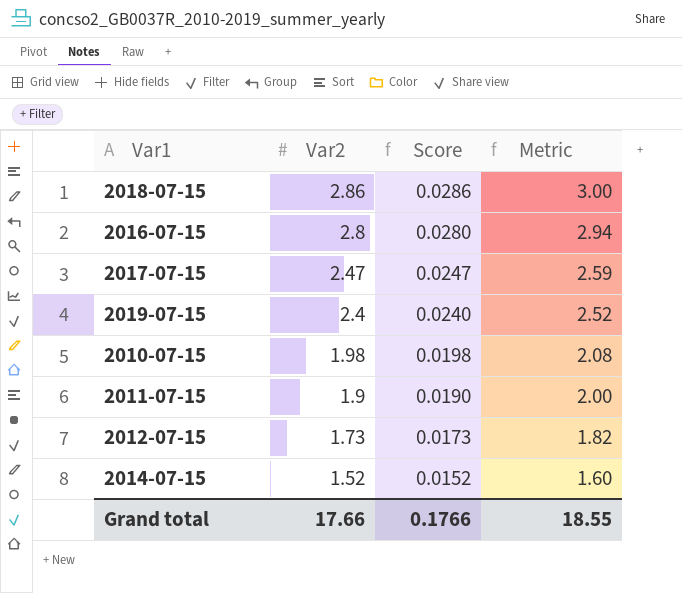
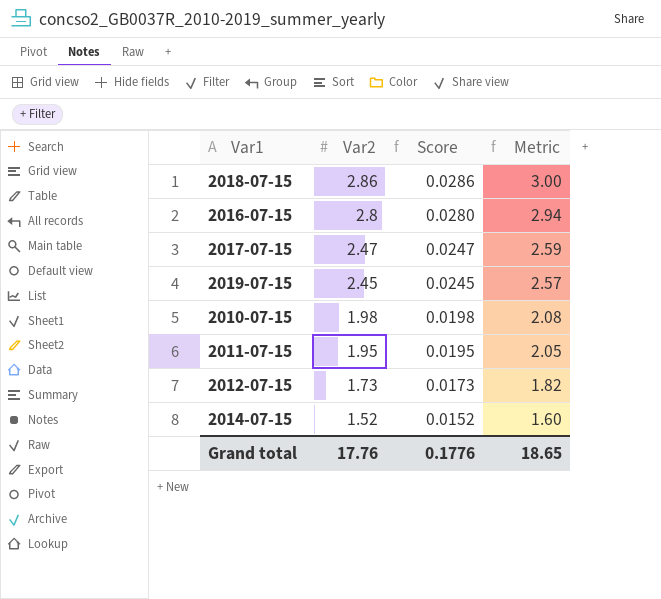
2019-07-15 | Var2: 2.4 -> 2.45
2019-07-15 | Score: 0.0240 -> 0.0245
2019-07-15 | Metric: 2.52 -> 2.57
2011-07-15 | Var2: 1.9 -> 1.95
2011-07-15 | Score: 0.0190 -> 0.0195
2011-07-15 | Metric: 2.00 -> 2.05
Grand total | Var2: 17.66 -> 17.76
Grand total | Score: 0.1766 -> 0.1776
Grand total | Metric: 18.55 -> 18.65

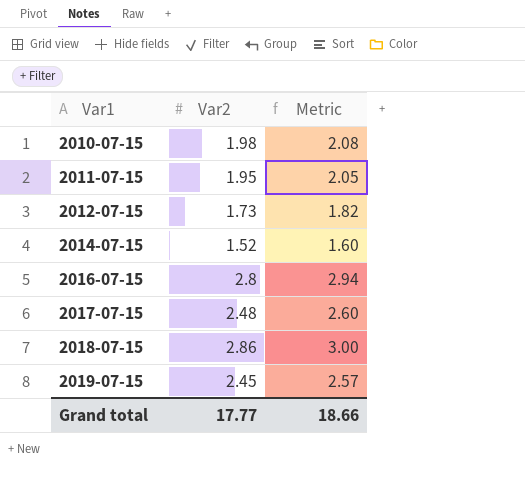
row order: Var2 descending -> Var1 ascending
column Score | formula: [Var2] * 0.01 -> none
2017-07-15 | Var2: 2.47 -> 2.48
2017-07-15 | Metric: 2.59 -> 2.60
Grand total | Var2: 17.76 -> 17.77
Grand total | Metric: 18.65 -> 18.66

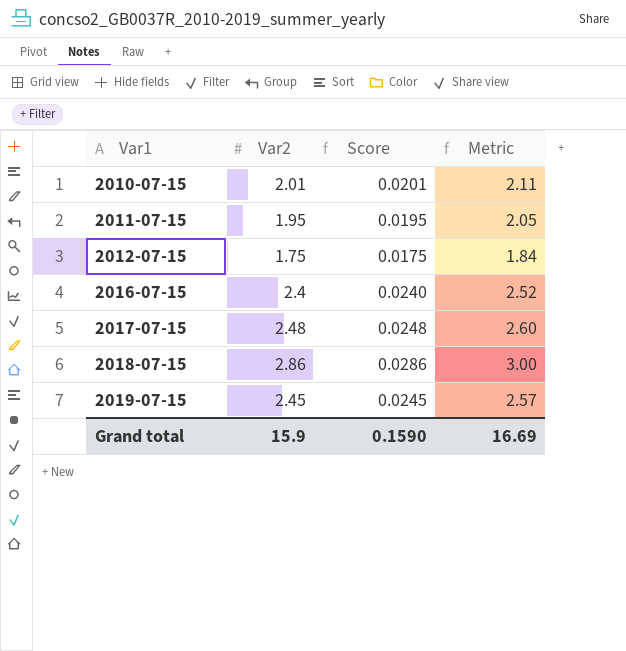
column Score | formula: none -> [Var2] * 0.01
row 2014-07-15: 1.52 | 1.60 -> none
2010-07-15 | Var2: 1.98 -> 2.01
2010-07-15 | Metric: 2.08 -> 2.11
2012-07-15 | Var2: 1.73 -> 1.75
2012-07-15 | Metric: 1.82 -> 1.84
2016-07-15 | Var2: 2.8 -> 2.4
2016-07-15 | Metric: 2.94 -> 2.52
Grand total | Var2: 17.77 -> 15.9
Grand total | Metric: 18.66 -> 16.69

